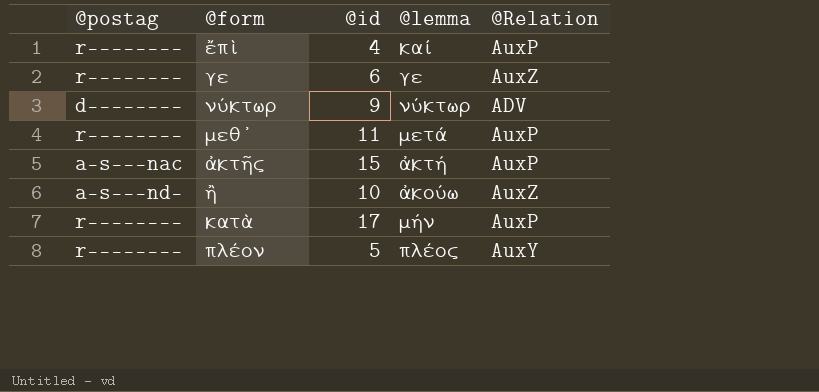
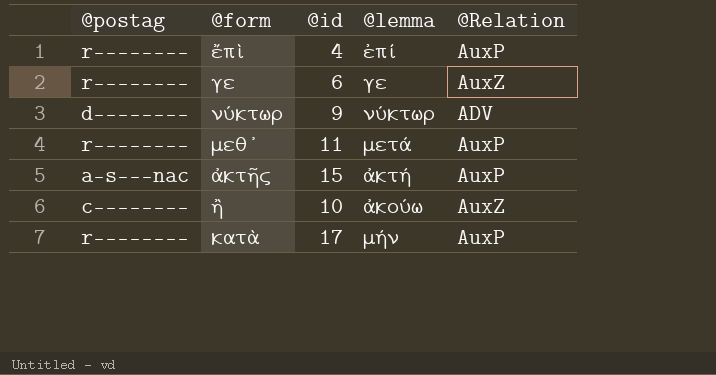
row πλέον: r-------- | 5 | πλέος | AuxY -> none
ἔπὶ | @lemma: καί -> ἐπί
ἢ | @postag: a-s---nd- -> c--------

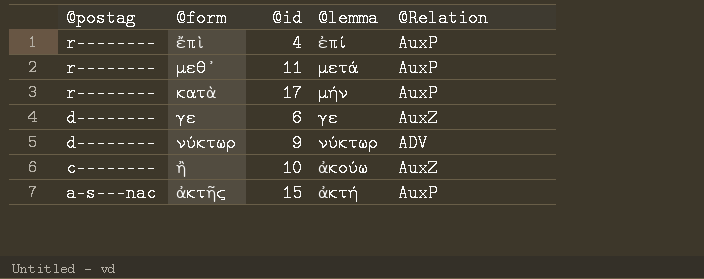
row order: none -> @postag descending
γε | @postag: r-------- -> d--------

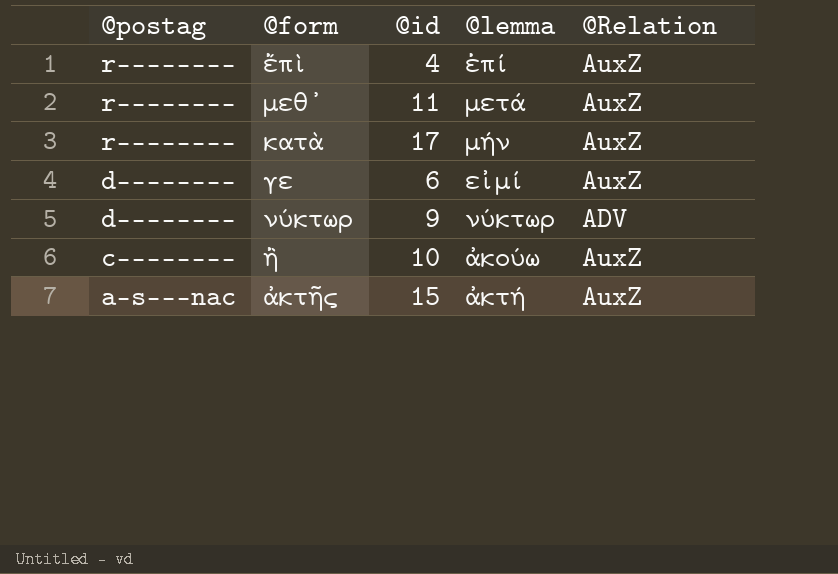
ἔπὶ | @Relation: AuxP -> AuxZ
μεθ᾽ | @Relation: AuxP -> AuxZ
κατὰ | @Relation: AuxP -> AuxZ
γε | @lemma: γε -> εἰμί
ἀκτῆς | @Relation: AuxP -> AuxZ

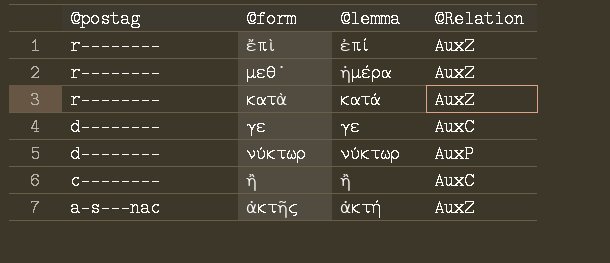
column @id | position: 3 -> none
μεθ᾽ | @lemma: μετά -> ἡμέρα
κατὰ | @lemma: μήν -> κατά
γε | @lemma: εἰμί -> γε
γε | @Relation: AuxZ -> AuxC
νύκτωρ | @Relation: ADV -> AuxP
ἢ | @lemma: ἀκούω -> ἢ
ἢ | @Relation: AuxZ -> AuxC

